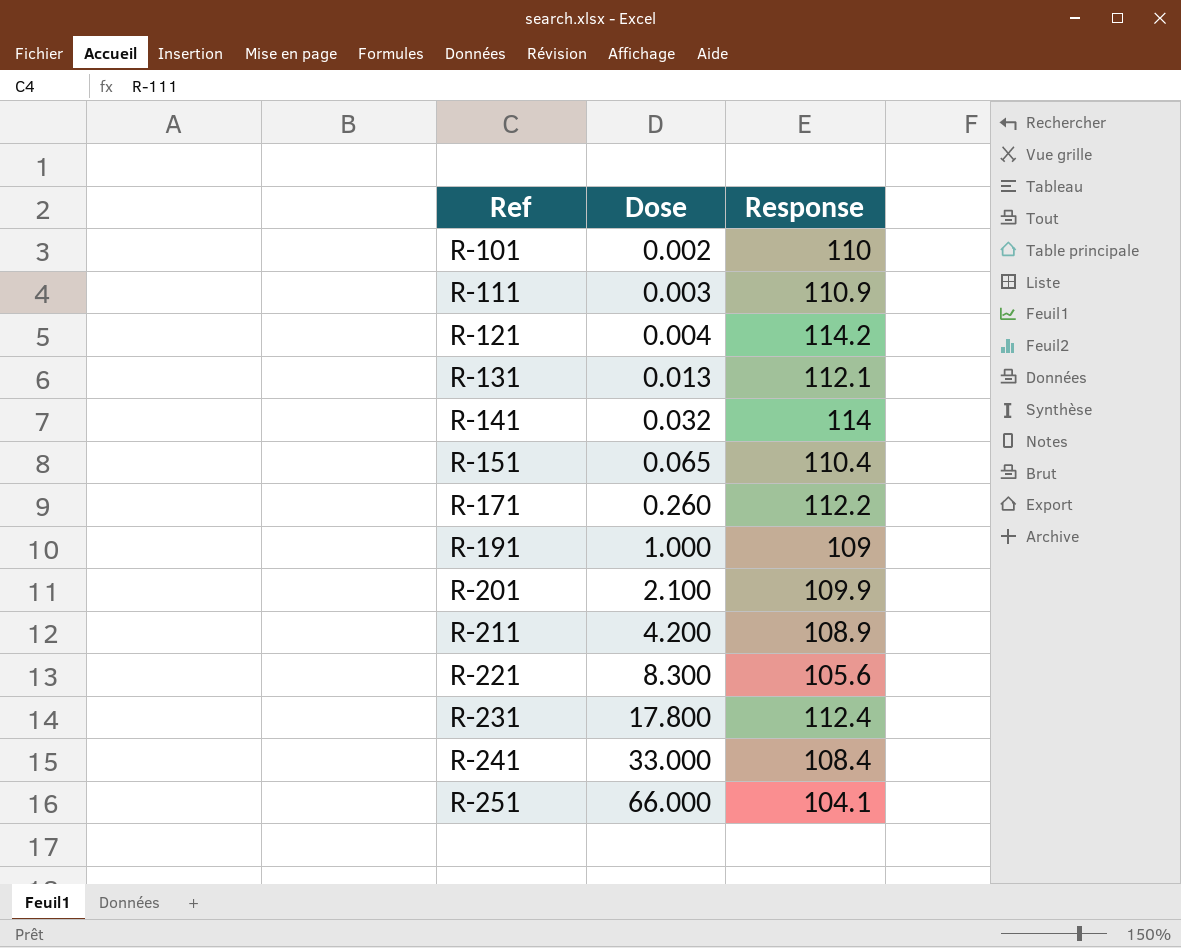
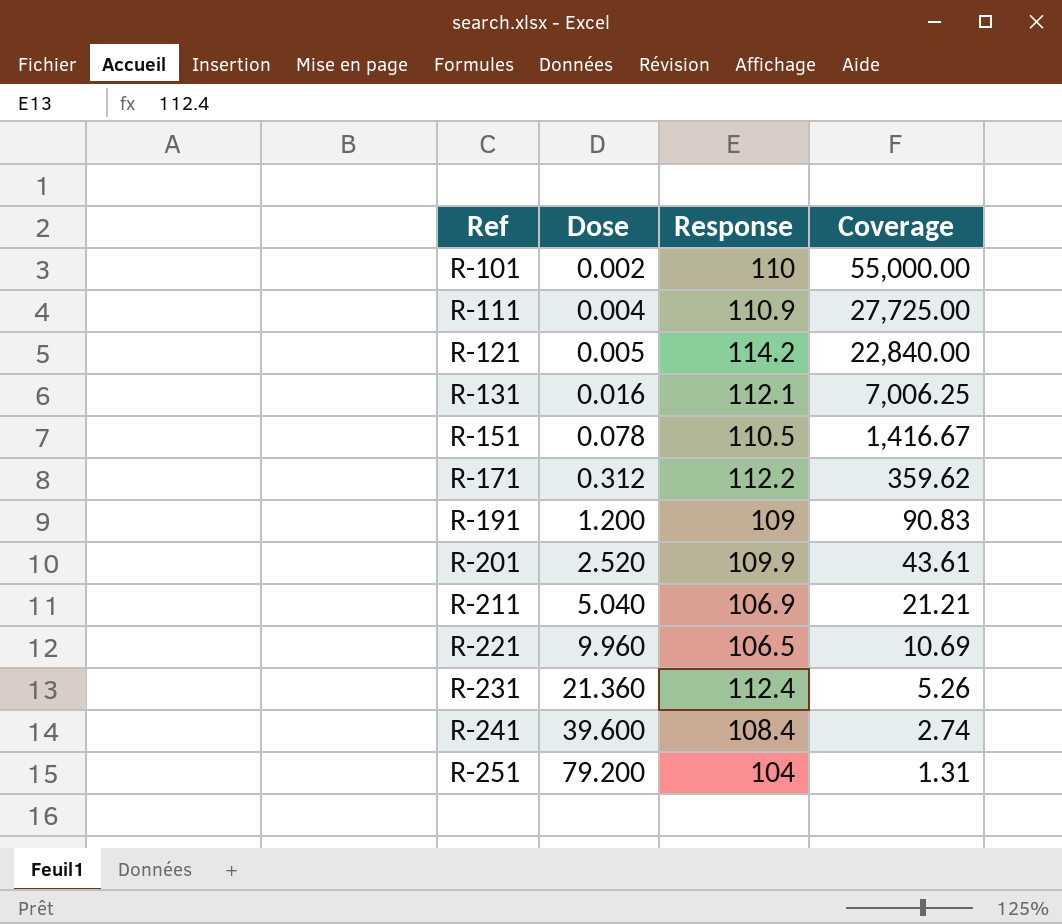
column Coverage | formula: none -> [Response] / [Dose]
row R-141: 0.032 | 114 -> none
R-111 | Dose: 0.003 -> 0.004
R-121 | Dose: 0.004 -> 0.005
R-131 | Dose: 0.013 -> 0.016
R-151 | Dose: 0.065 -> 0.078
R-151 | Response: 110.4 -> 110.5
R-171 | Dose: 0.260 -> 0.312
R-191 | Dose: 1.000 -> 1.200
R-201 | Dose: 2.100 -> 2.520
R-211 | Dose: 4.200 -> 5.040
R-211 | Response: 108.9 -> 106.9
R-221 | Dose: 8.300 -> 9.960
R-221 | Response: 105.6 -> 106.5
R-231 | Dose: 17.800 -> 21.360
R-241 | Dose: 33.000 -> 39.600
R-251 | Dose: 66.000 -> 79.200
R-251 | Response: 104.1 -> 104

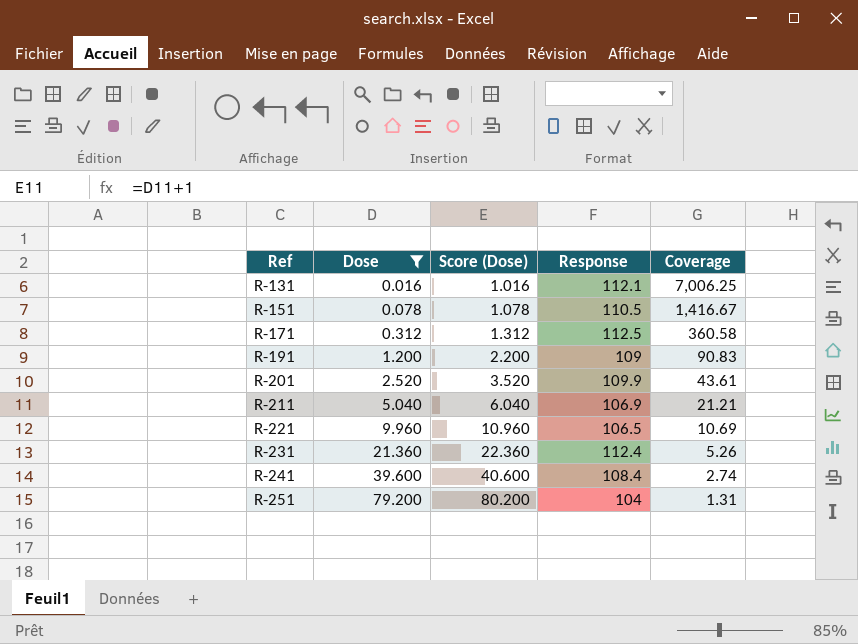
filter: none -> Dose >= 0.016
column Score (Dose) | formula: none -> [Dose] + 1
R-171 | Response: 112.2 -> 112.5
R-171 | Coverage: 359.62 -> 360.58

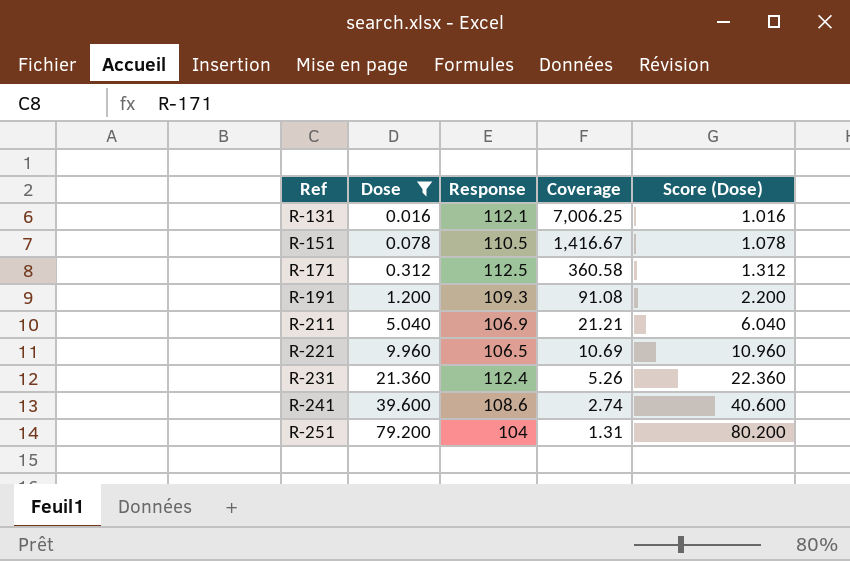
column Score (Dose) | position: 3 -> 5
row R-201: 2.520 | 3.520 | 109.9 | 43.61 -> none
R-191 | Response: 109 -> 109.3
R-191 | Coverage: 90.83 -> 91.08
R-241 | Response: 108.4 -> 108.6

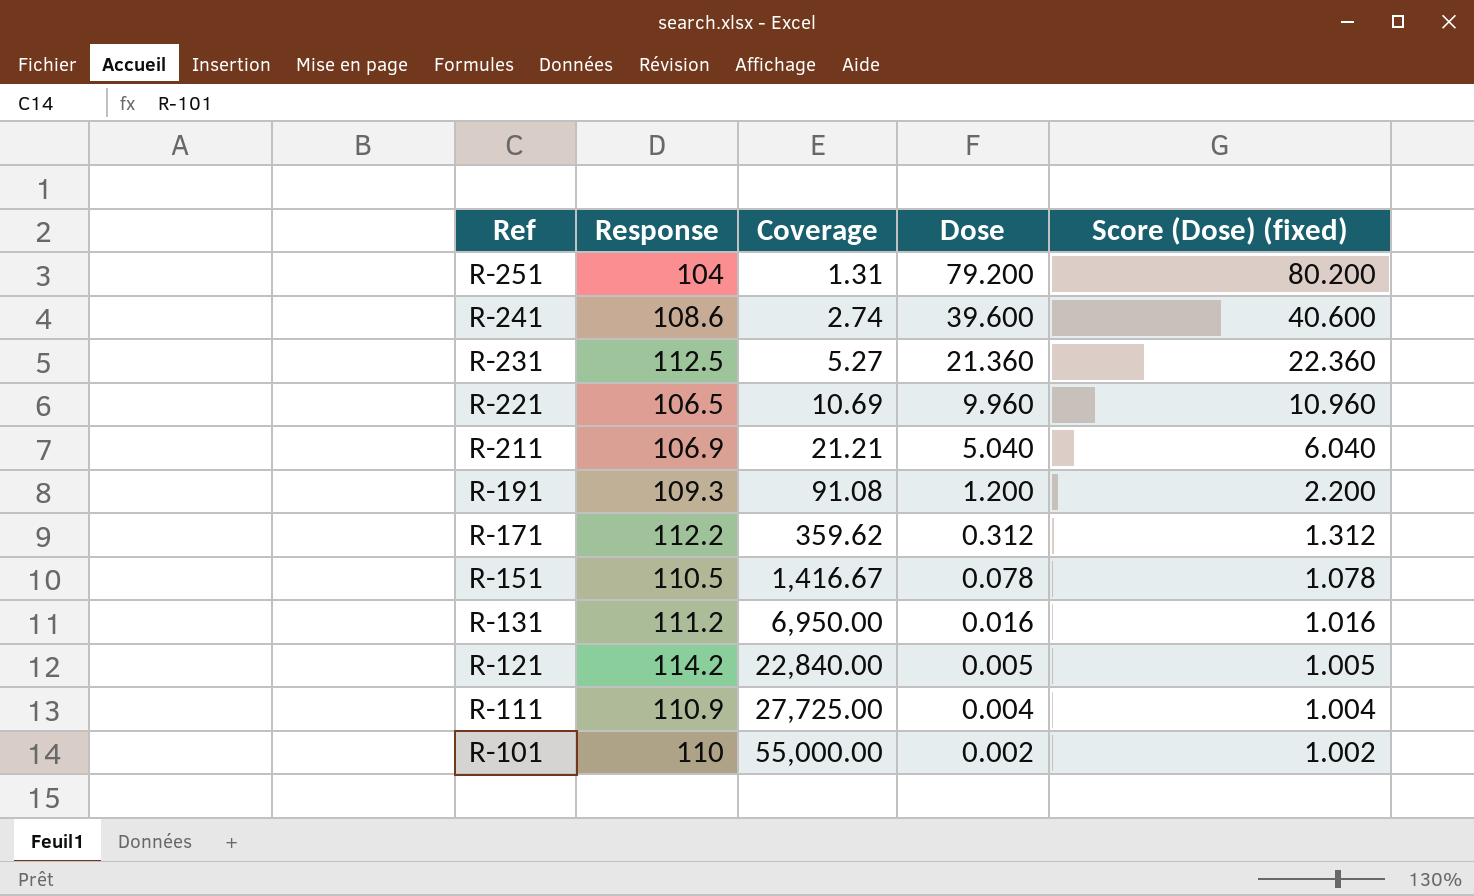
filter: Dose >= 0.016 -> none
row order: Ref ascending -> Ref descending
column Dose | position: 2 -> 4
column name: Score (Dose) -> Score (Dose) (fixed)
R-231 | Response: 112.4 -> 112.5
R-231 | Coverage: 5.26 -> 5.27
R-171 | Response: 112.5 -> 112.2
R-171 | Coverage: 360.58 -> 359.62
R-131 | Response: 112.1 -> 111.2
R-131 | Coverage: 7,006.25 -> 6,950.00

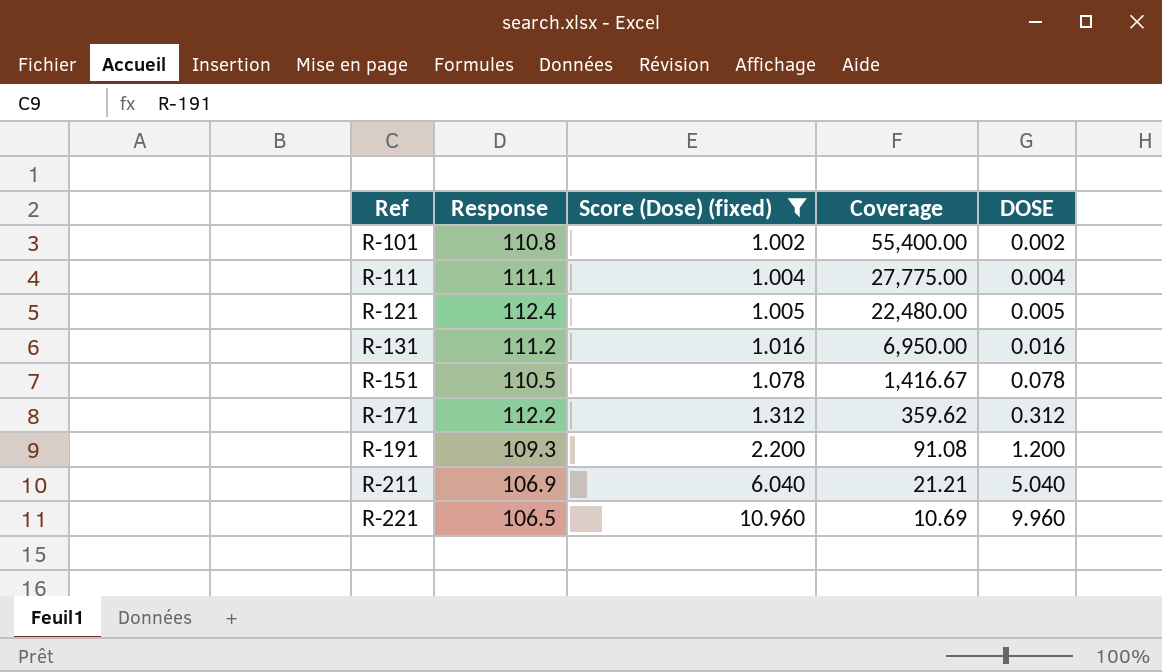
filter: none -> Score (Dose) (fixed) <= 10.960
row order: Ref descending -> Ref ascending
column Score (Dose) (fixed) | position: 5 -> 3
column name: Dose -> DOSE
R-101 | Response: 110 -> 110.8
R-101 | Coverage: 55,000.00 -> 55,400.00
R-111 | Response: 110.9 -> 111.1
R-111 | Coverage: 27,725.00 -> 27,775.00
R-121 | Response: 114.2 -> 112.4
R-121 | Coverage: 22,840.00 -> 22,480.00

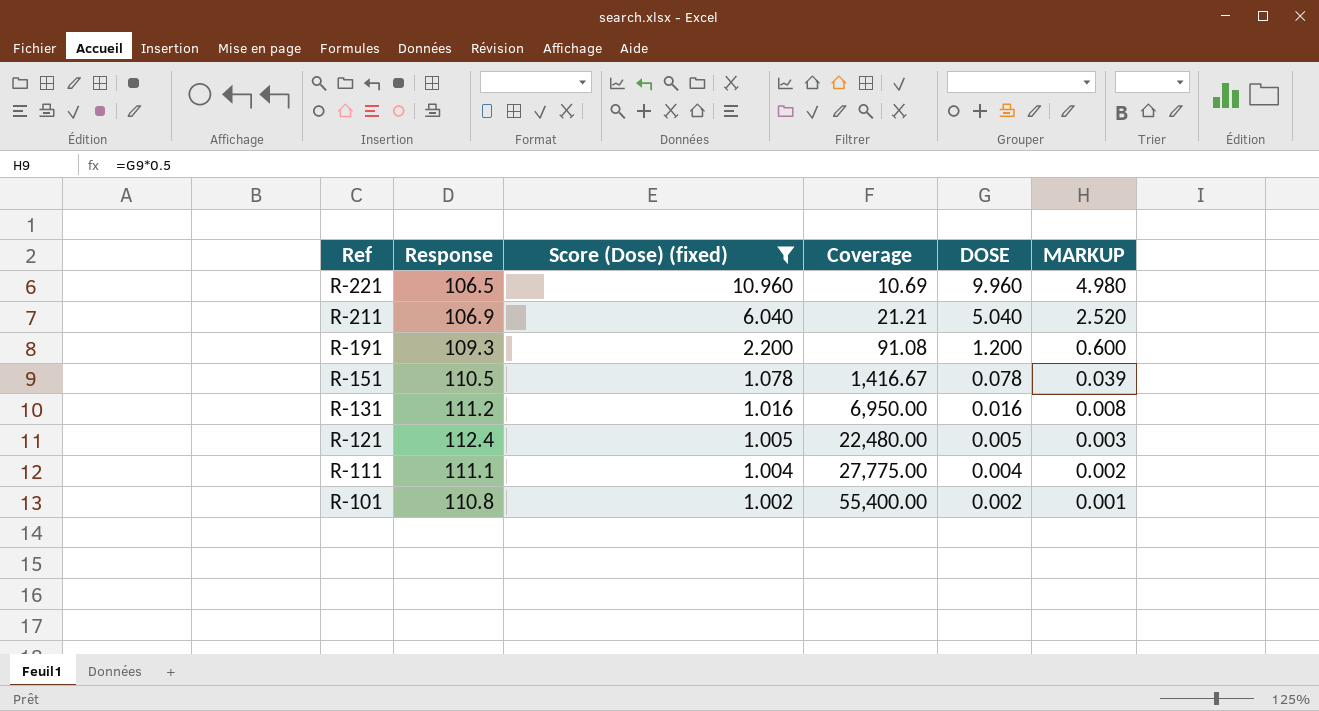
row order: Ref ascending -> Ref descending
column MARKUP | formula: none -> [DOSE] * 0.5
row R-171: 112.2 | 1.312 | 359.62 | 0.312 -> none

